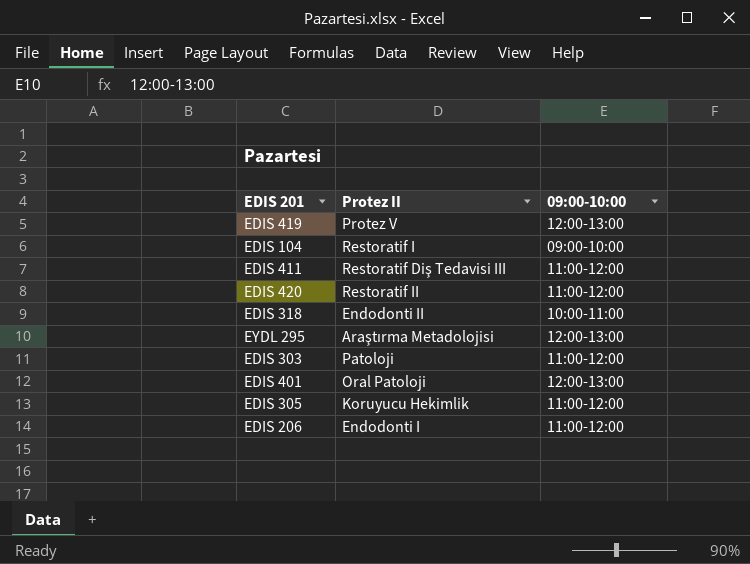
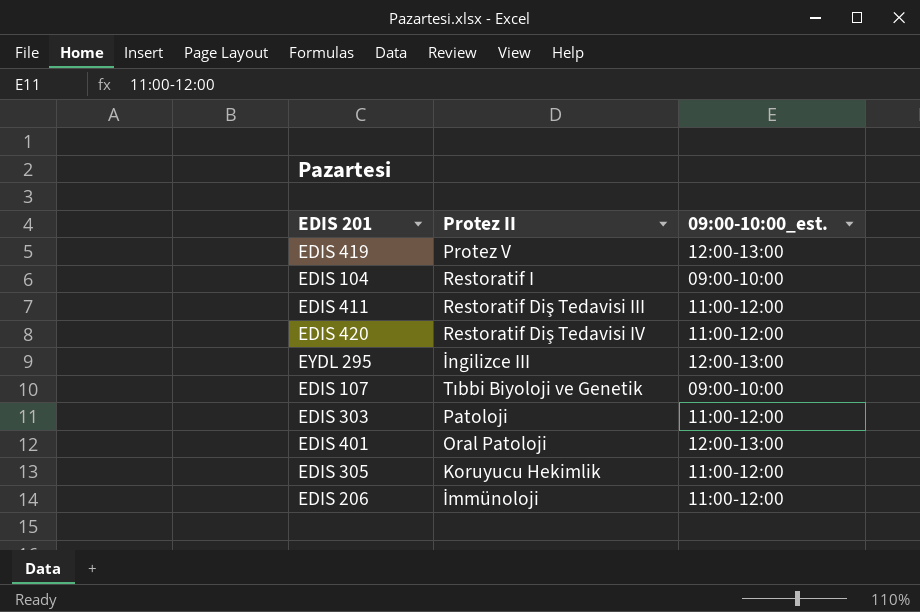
column name: 09:00-10:00 -> 09:00-10:00_est.
row EDIS 318: Endodonti II | 10:00-11:00 -> none
EDIS 420 | Protez II: Restoratif II -> Restoratif Diş Tedavisi IV
EYDL 295 | Protez II: Araştırma Metadolojisi -> İngilizce III
row EDIS 107: none -> Tıbbi Biyoloji ve Genetik | 09:00-10:00
EDIS 206 | Protez II: Endodonti I -> İmmünoloji

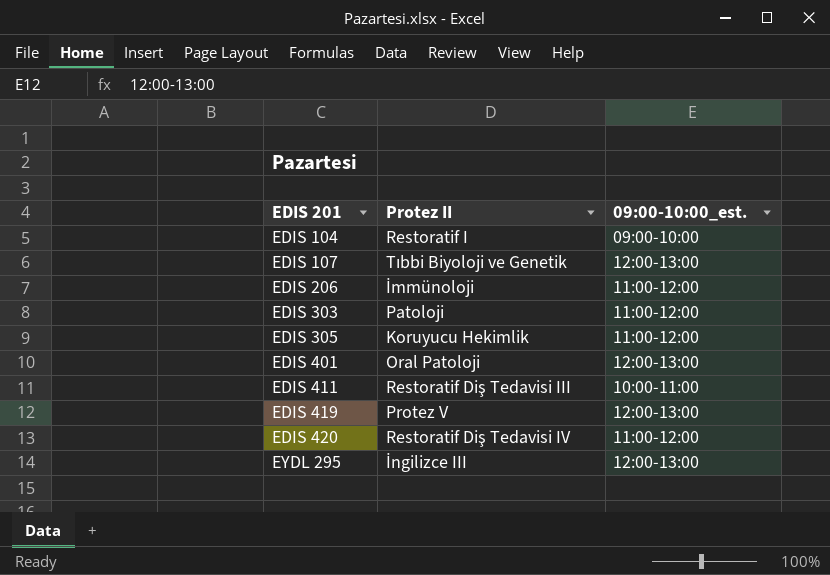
row order: none -> EDIS 201 ascending
EDIS 107 | 09:00-10:00_est.: 09:00-10:00 -> 12:00-13:00
EDIS 411 | 09:00-10:00_est.: 11:00-12:00 -> 10:00-11:00

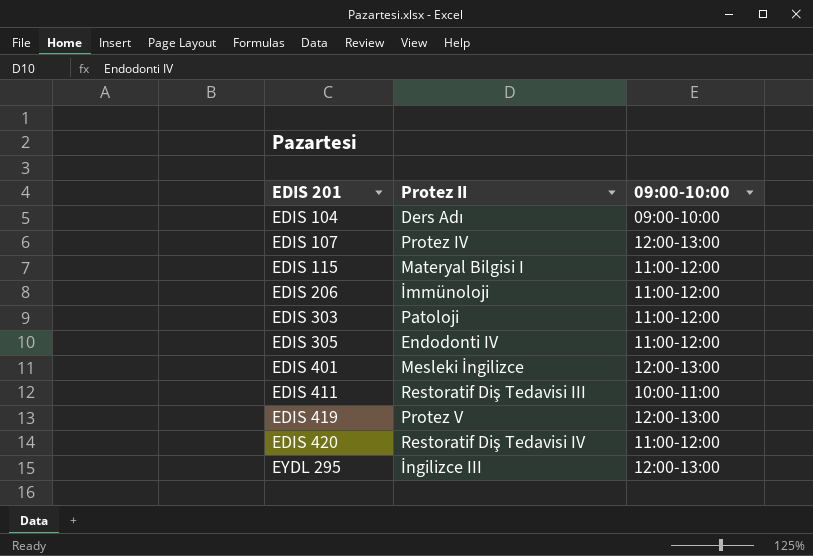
column name: 09:00-10:00_est. -> 09:00-10:00
EDIS 104 | Protez II: Restoratif I -> Ders Adı
EDIS 107 | Protez II: Tıbbi Biyoloji ve Genetik -> Protez IV
row EDIS 115: none -> Materyal Bilgisi I | 11:00-12:00
EDIS 305 | Protez II: Koruyucu Hekimlik -> Endodonti IV
EDIS 401 | Protez II: Oral Patoloji -> Mesleki İngilizce

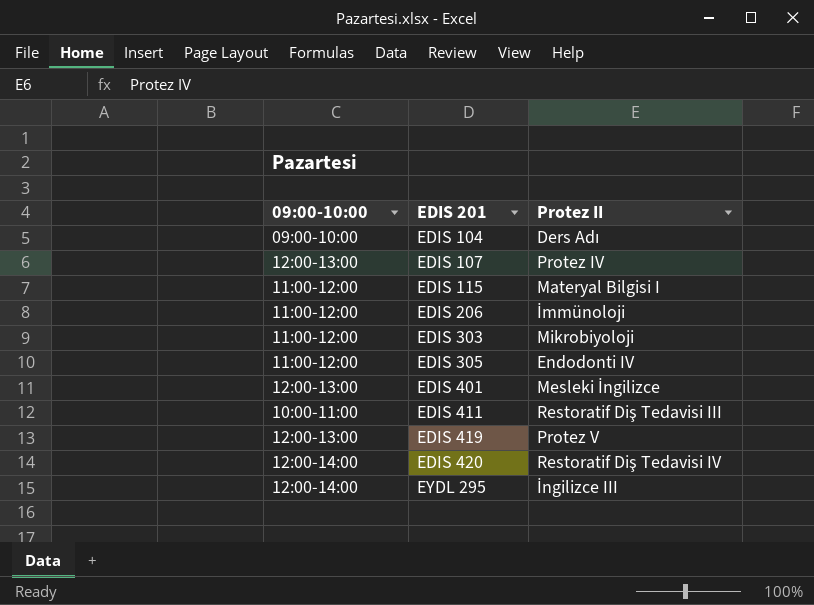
column 09:00-10:00 | position: 3 -> 1
EDIS 303 | Protez II: Patoloji -> Mikrobiyoloji
EDIS 420 | 09:00-10:00: 11:00-12:00 -> 12:00-14:00
EYDL 295 | 09:00-10:00: 12:00-13:00 -> 12:00-14:00

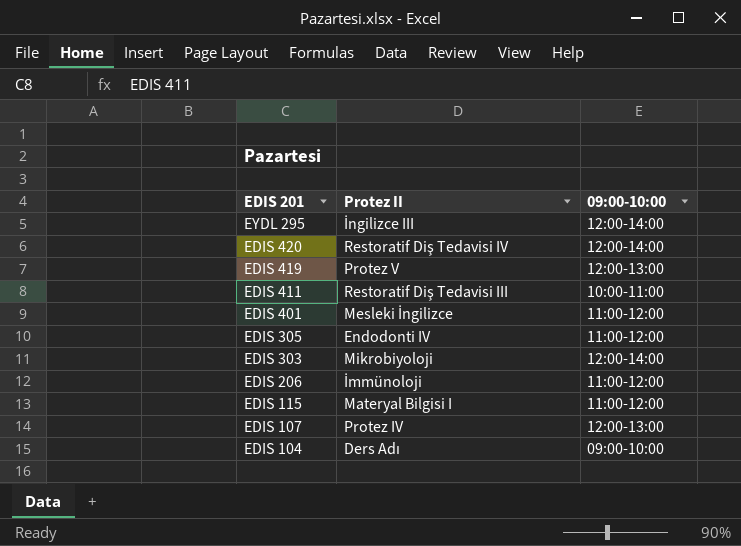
row order: EDIS 201 ascending -> EDIS 201 descending
column 09:00-10:00 | position: 1 -> 3
EDIS 401 | 09:00-10:00: 12:00-13:00 -> 11:00-12:00
EDIS 303 | 09:00-10:00: 11:00-12:00 -> 12:00-14:00

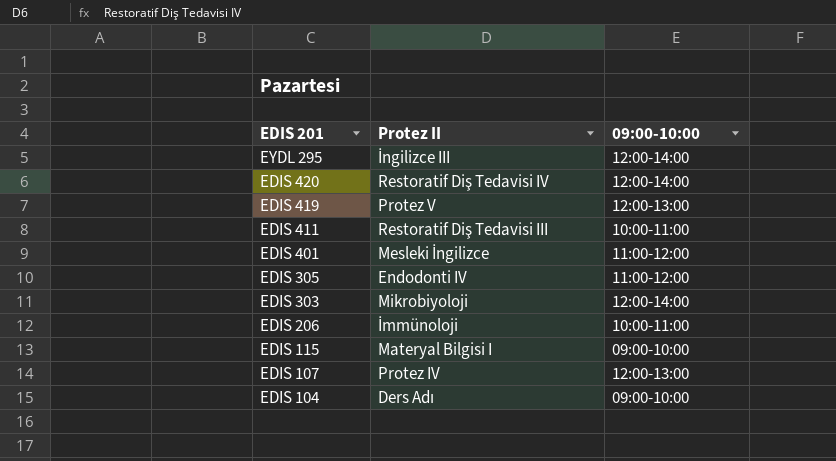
EDIS 206 | 09:00-10:00: 11:00-12:00 -> 10:00-11:00
EDIS 115 | 09:00-10:00: 11:00-12:00 -> 09:00-10:00

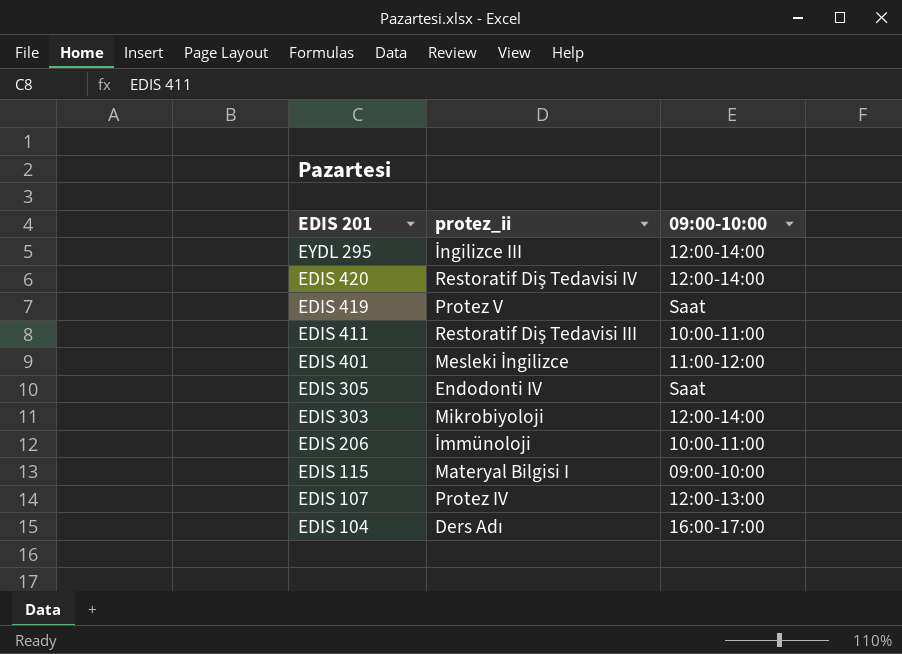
column name: Protez II -> protez_ii
EDIS 419 | 09:00-10:00: 12:00-13:00 -> Saat
EDIS 305 | 09:00-10:00: 11:00-12:00 -> Saat
EDIS 104 | 09:00-10:00: 09:00-10:00 -> 16:00-17:00

